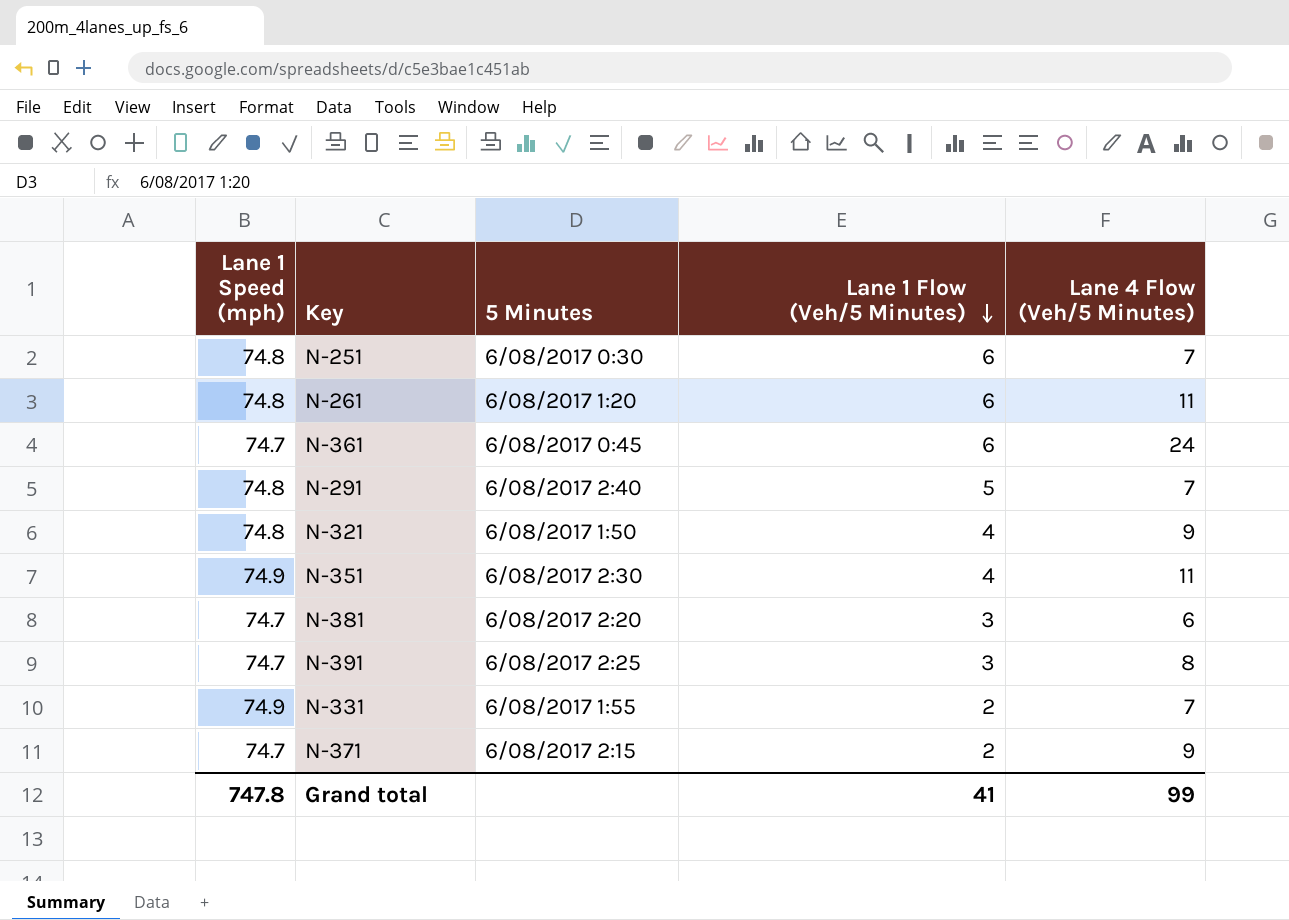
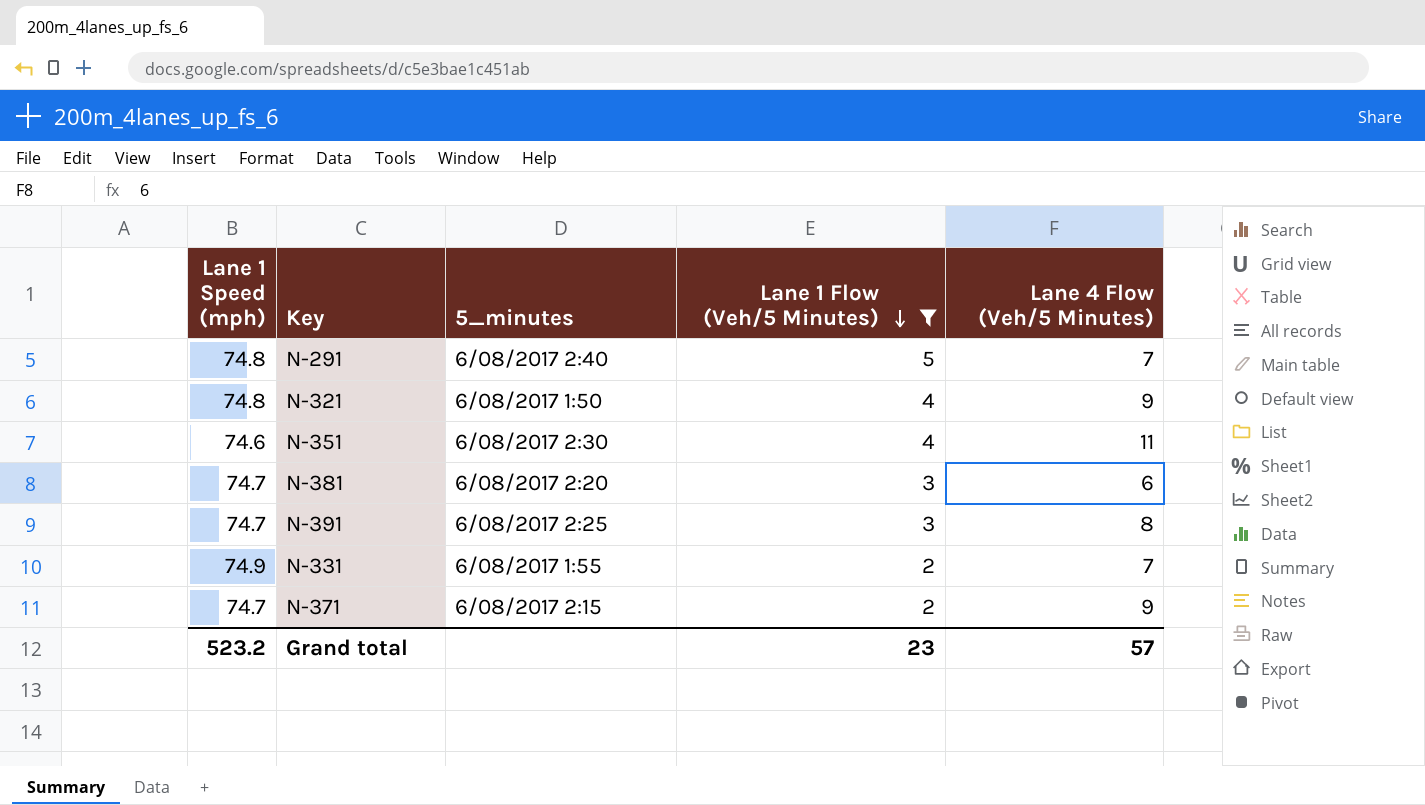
filter: none -> Lane 1 Flow (Veh/5 Minutes) != 6
column name: 5 Minutes -> 5_minutes
N-351 | Lane 1 Speed (mph): 74.9 -> 74.6
Grand total | Lane 1 Speed (mph): 747.8 -> 523.2
Grand total | Lane 1 Flow (Veh/5 Minutes): 41 -> 23
Grand total | Lane 4 Flow (Veh/5 Minutes): 99 -> 57

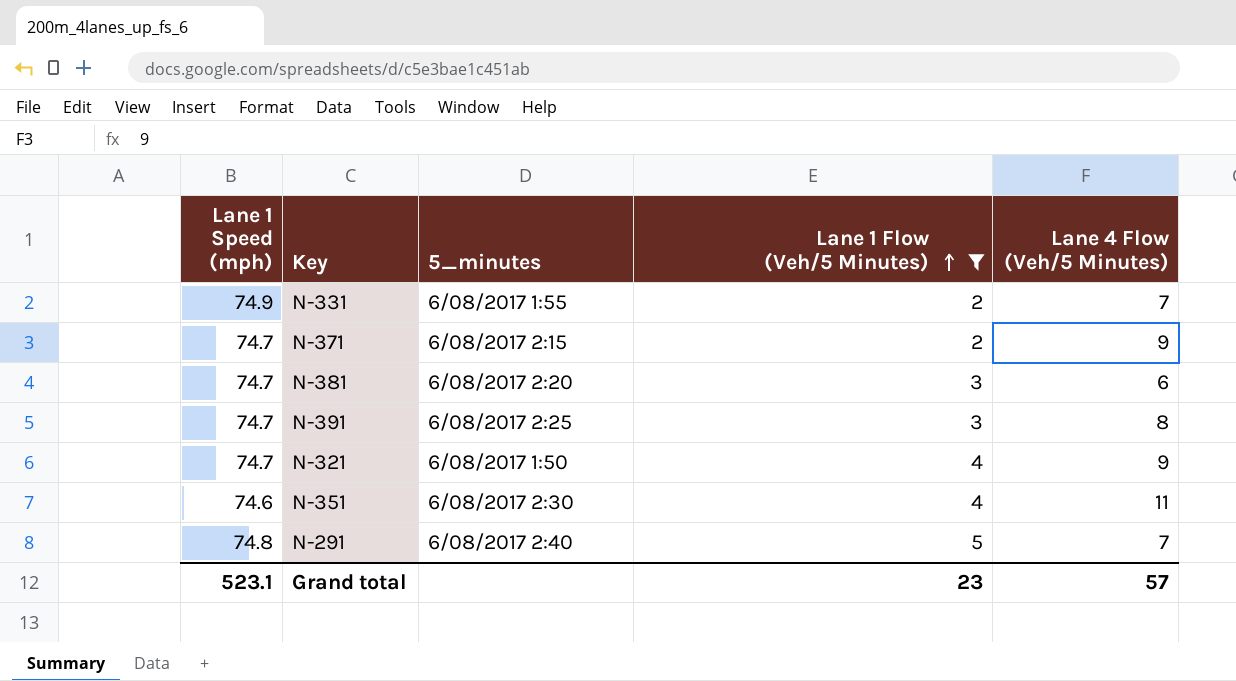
row order: Lane 1 Flow (Veh/5 Minutes) descending -> Lane 1 Flow (Veh/5 Minutes) ascending
N-321 | Lane 1 Speed (mph): 74.8 -> 74.7
Grand total | Lane 1 Speed (mph): 523.2 -> 523.1

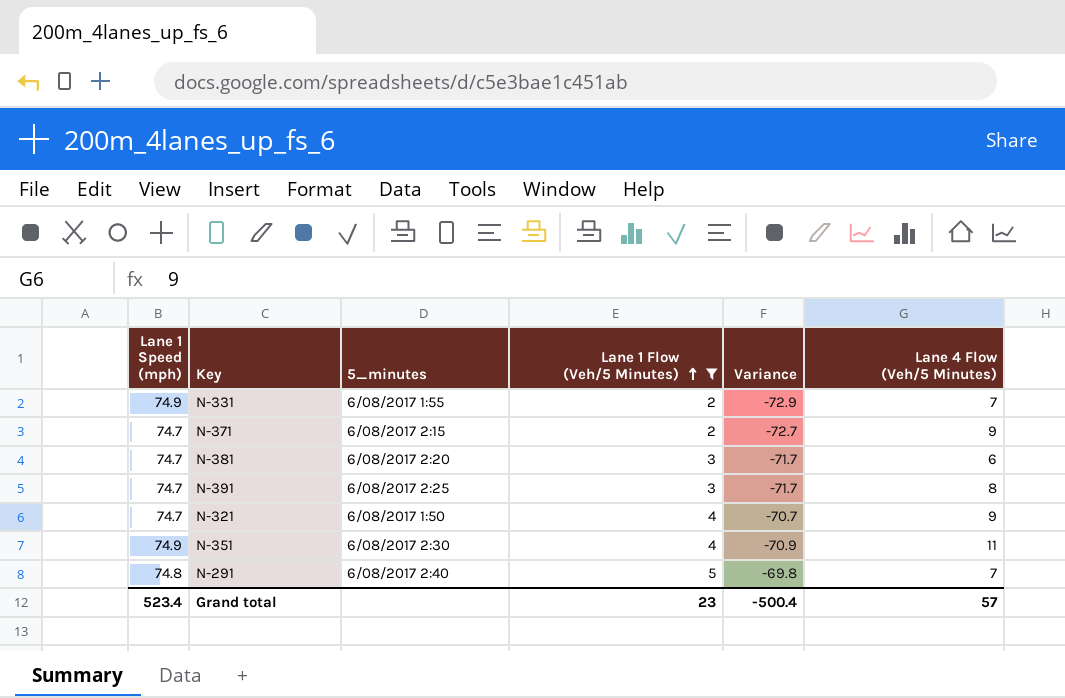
column Variance | formula: none -> [Lane 1 Flow (Veh/5 Minutes)] - [Lane 1 Speed (mph)]
N-351 | Lane 1 Speed (mph): 74.6 -> 74.9
Grand total | Lane 1 Speed (mph): 523.1 -> 523.4

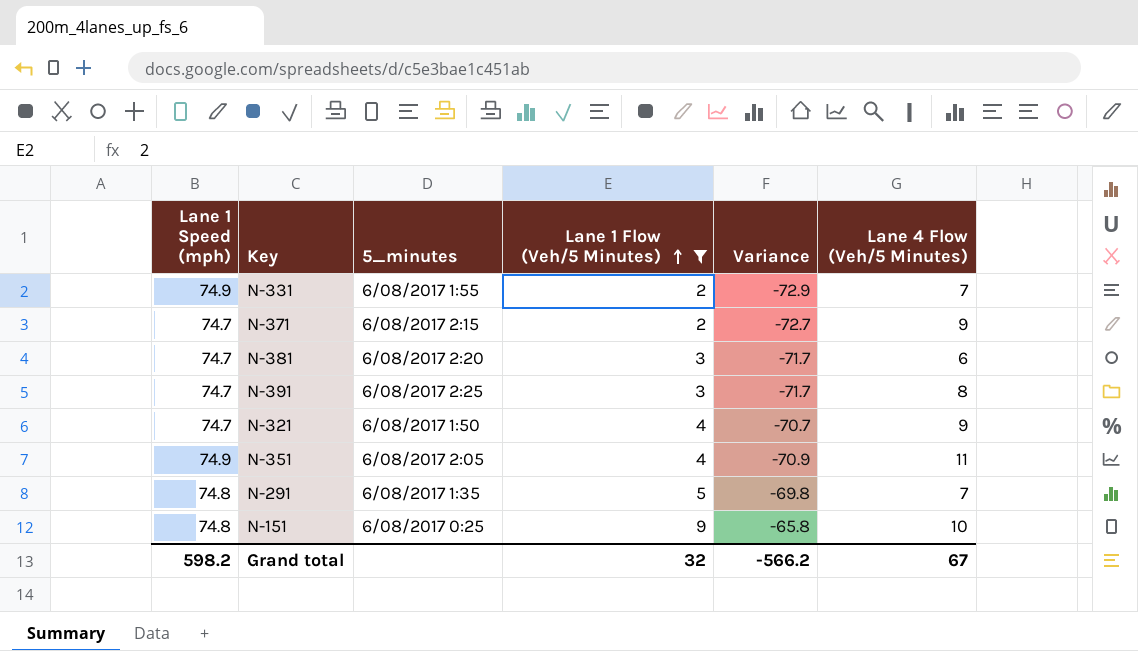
N-351 | 5_minutes: 6/08/2017 2:30 -> 6/08/2017 2:05
N-291 | 5_minutes: 6/08/2017 2:40 -> 6/08/2017 1:35
row N-151: none -> 74.8 | 6/08/2017 0:25 | 9 | -65.8 | 10
Grand total | Lane 1 Speed (mph): 523.4 -> 598.2
Grand total | Lane 1 Flow (Veh/5 Minutes): 23 -> 32
Grand total | Variance: -500.4 -> -566.2
Grand total | Lane 4 Flow (Veh/5 Minutes): 57 -> 67

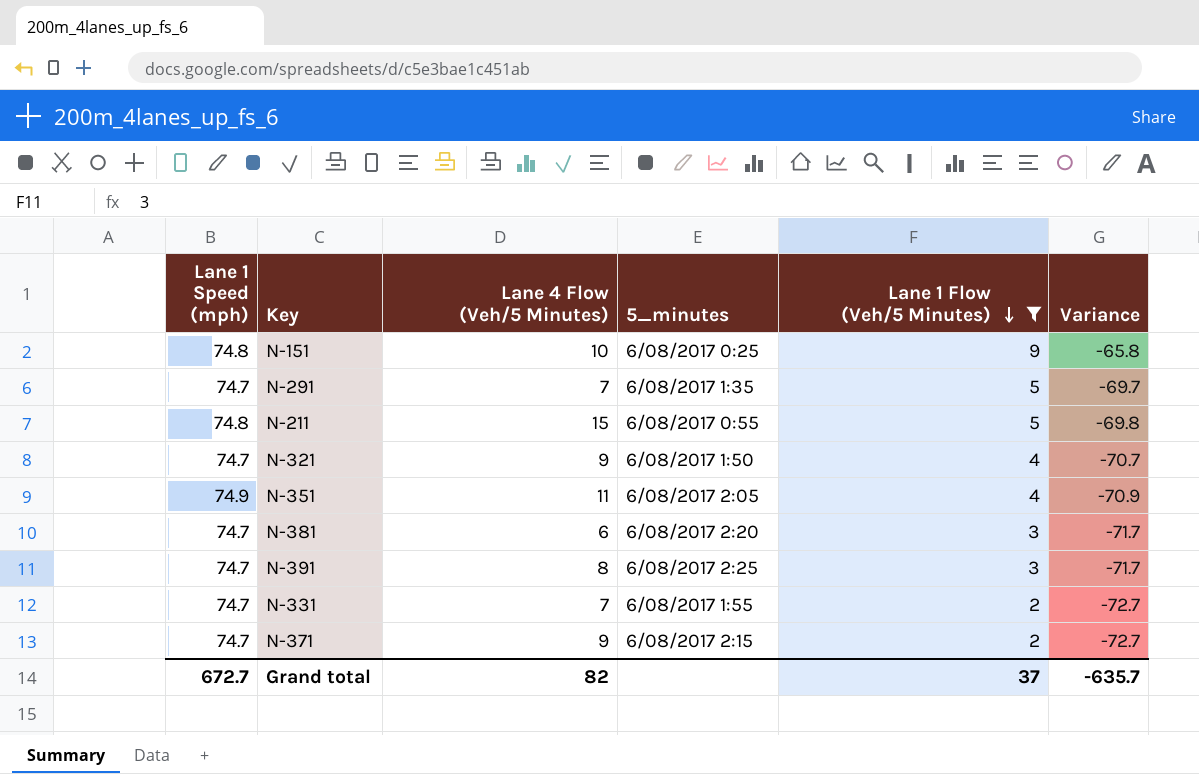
row order: Lane 1 Flow (Veh/5 Minutes) ascending -> Lane 1 Flow (Veh/5 Minutes) descending
column Lane 4 Flow (Veh/5 Minutes) | position: 6 -> 3
N-291 | Lane 1 Speed (mph): 74.8 -> 74.7
N-291 | Variance: -69.8 -> -69.7
row N-211: none -> 74.8 | 15 | 6/08/2017 0:55 | 5 | -69.8
N-331 | Lane 1 Speed (mph): 74.9 -> 74.7
N-331 | Variance: -72.9 -> -72.7
Grand total | Lane 1 Speed (mph): 598.2 -> 672.7
Grand total | Lane 4 Flow (Veh/5 Minutes): 67 -> 82
Grand total | Lane 1 Flow (Veh/5 Minutes): 32 -> 37
Grand total | Variance: -566.2 -> -635.7

